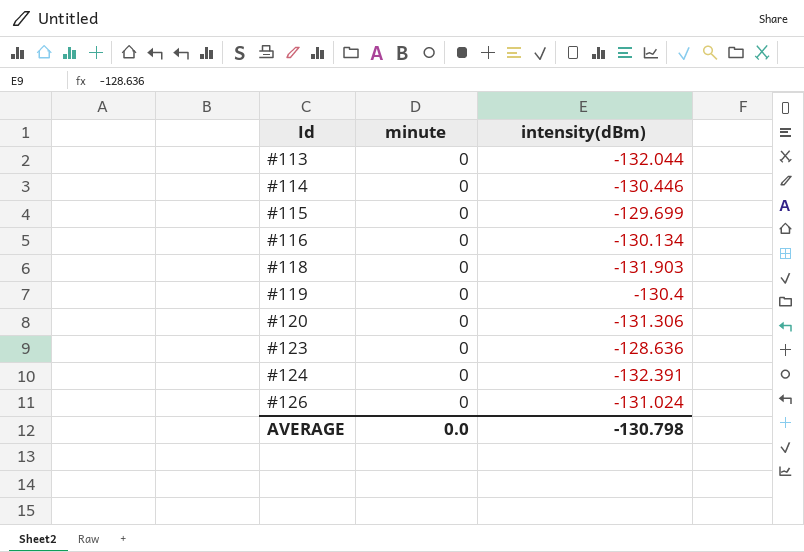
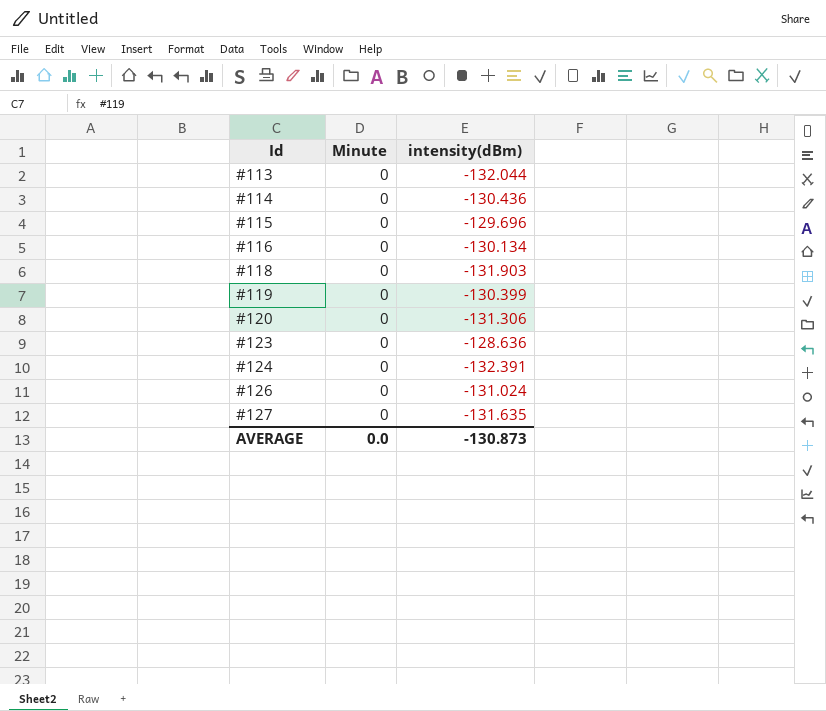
column name: minute -> Minute
#114 | intensity(dBm): -130.446 -> -130.436
#115 | intensity(dBm): -129.699 -> -129.696
#119 | intensity(dBm): -130.4 -> -130.399
row #127: none -> 0 | -131.635
AVERAGE | intensity(dBm): -130.798 -> -130.873

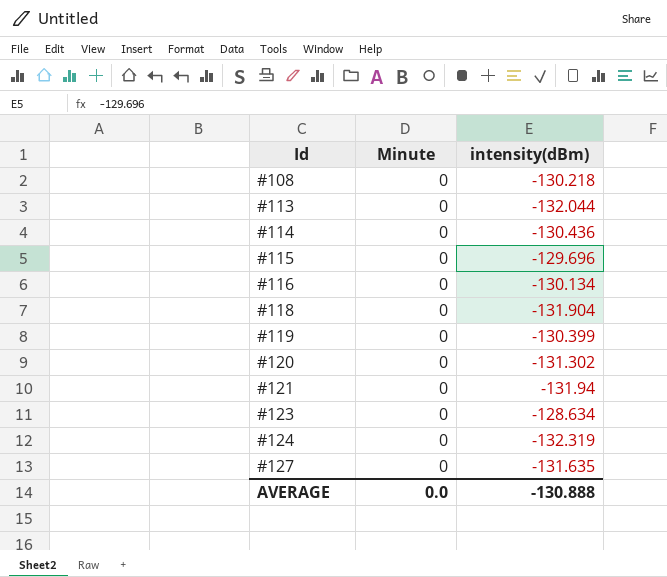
row #126: 0 | -131.024 -> none
row #108: none -> 0 | -130.218
#118 | intensity(dBm): -131.903 -> -131.904
#120 | intensity(dBm): -131.306 -> -131.302
row #121: none -> 0 | -131.94
#123 | intensity(dBm): -128.636 -> -128.634
#124 | intensity(dBm): -132.391 -> -132.319
AVERAGE | intensity(dBm): -130.873 -> -130.888

